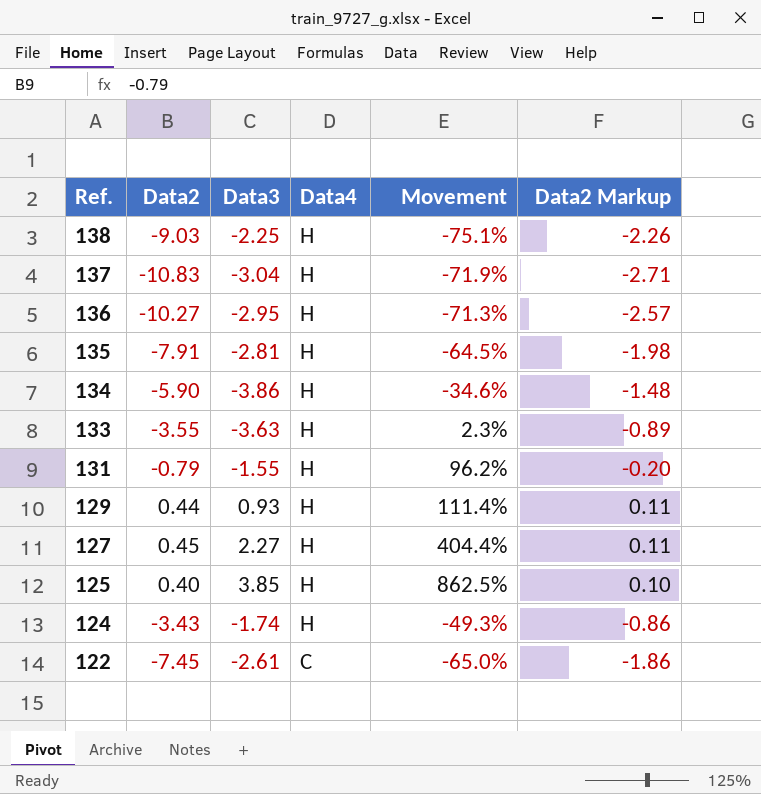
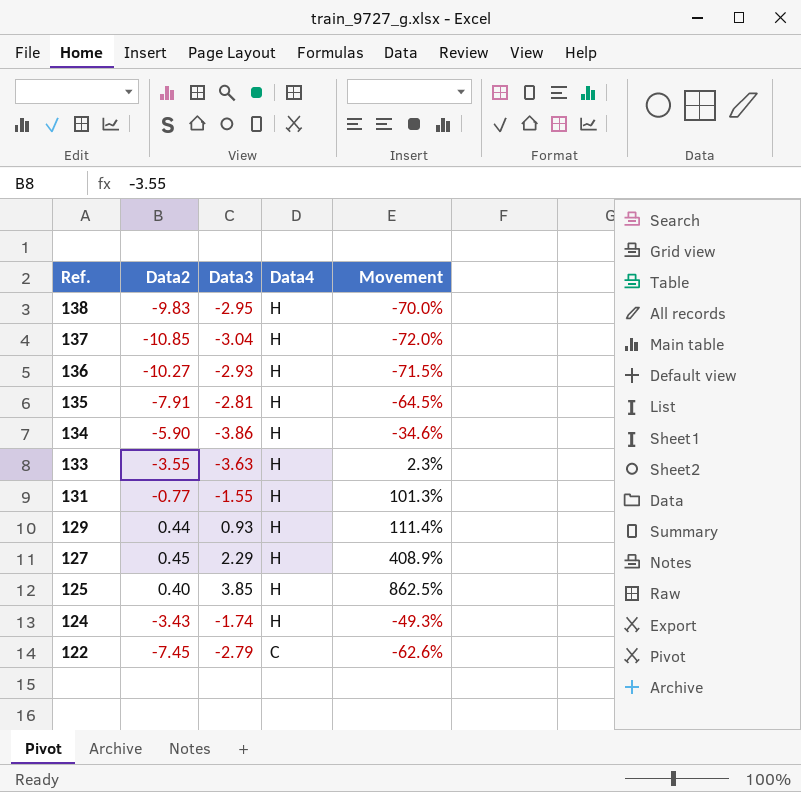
column Data2 Markup | formula: [Data2] * 0.25 -> none
138 | Data2: -9.03 -> -9.83
138 | Data3: -2.25 -> -2.95
138 | Movement: -75.1% -> -70.0%
137 | Data2: -10.83 -> -10.85
137 | Movement: -71.9% -> -72.0%
136 | Data3: -2.95 -> -2.93
136 | Movement: -71.3% -> -71.5%
131 | Data2: -0.79 -> -0.77
131 | Movement: 96.2% -> 101.3%
127 | Data3: 2.27 -> 2.29
127 | Movement: 404.4% -> 408.9%
122 | Data3: -2.61 -> -2.79
122 | Movement: -65.0% -> -62.6%

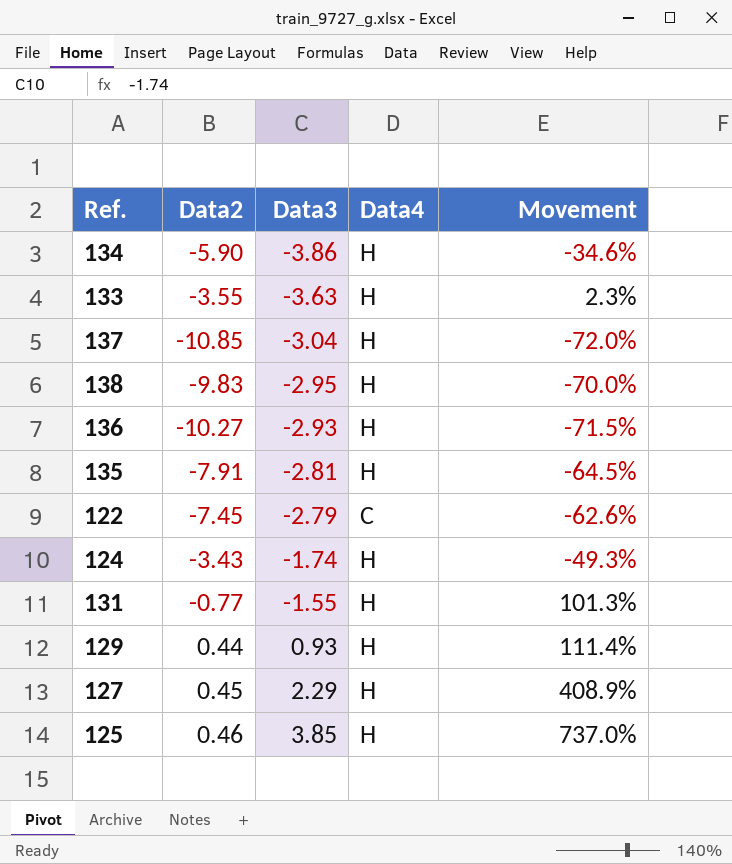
row order: Ref. descending -> Data3 ascending
125 | Data2: 0.40 -> 0.46
125 | Movement: 862.5% -> 737.0%

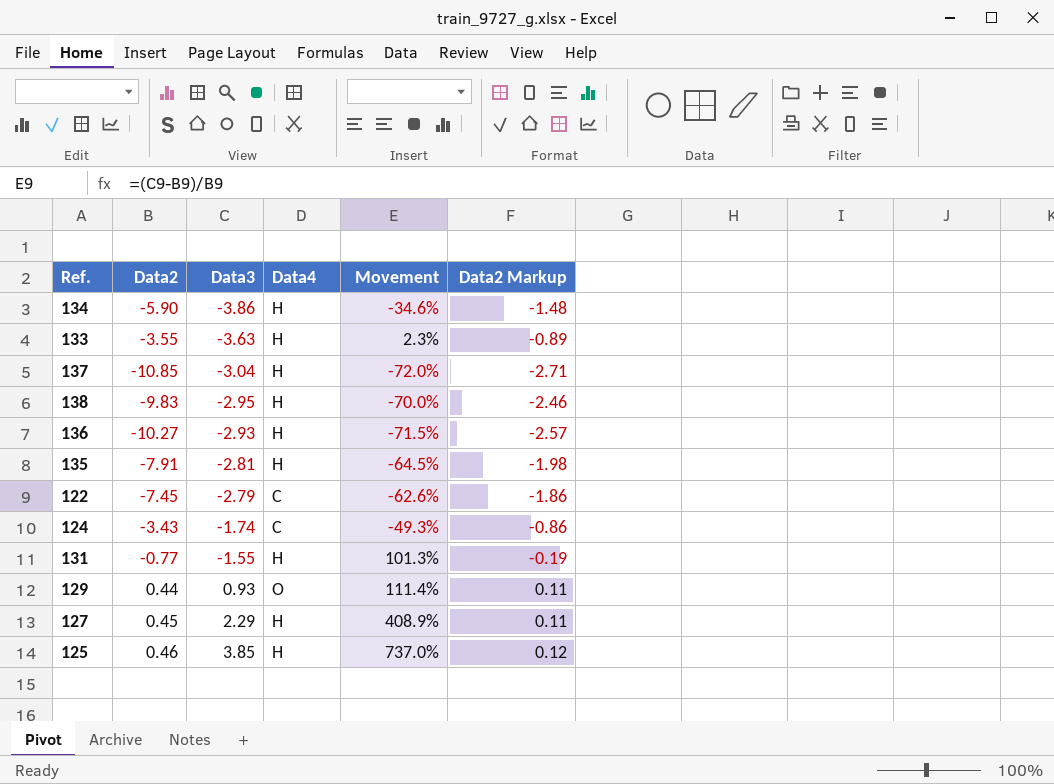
column Data2 Markup | formula: none -> [Data2] * 0.25
124 | Data4: H -> C
129 | Data4: H -> O

